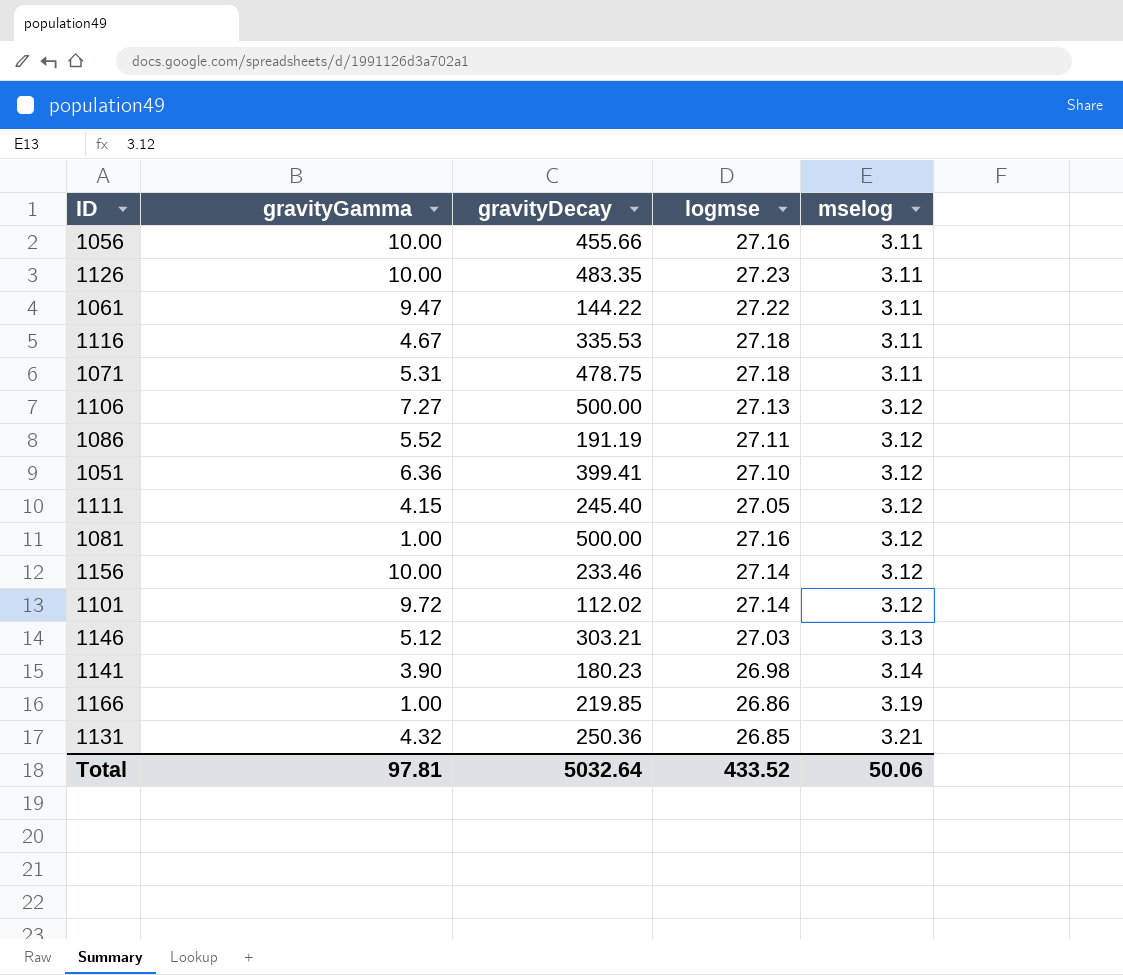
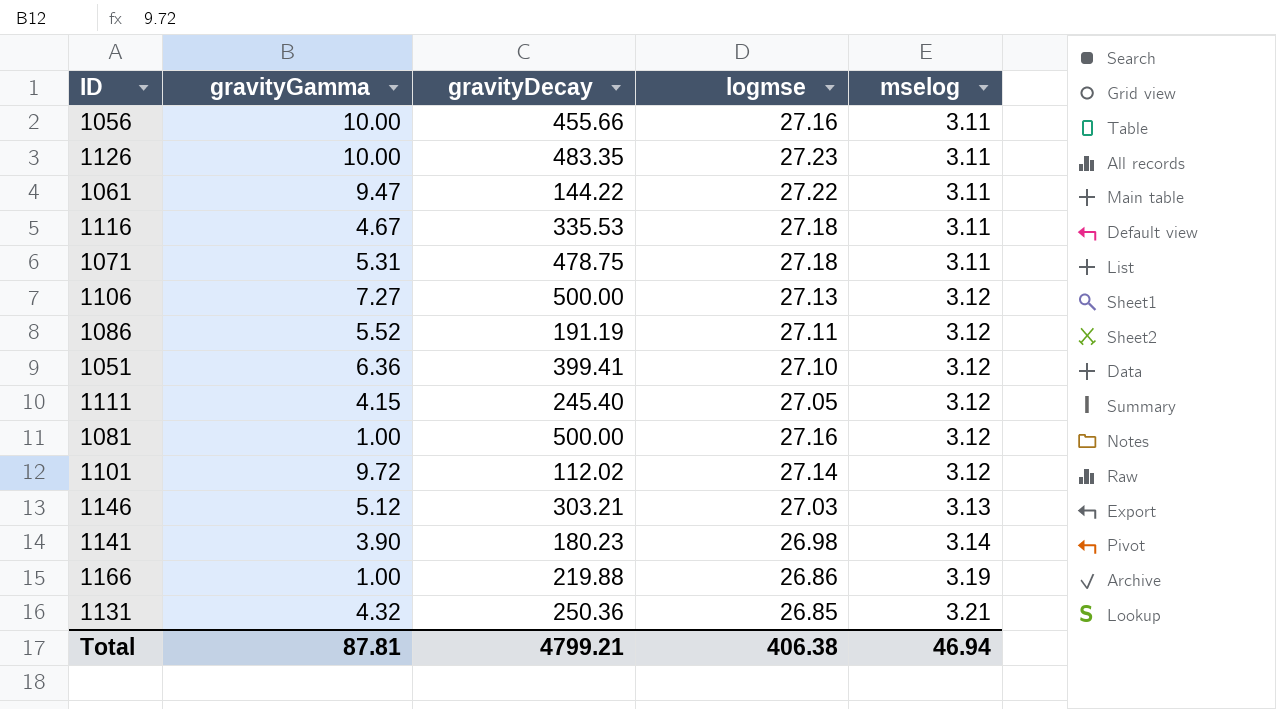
row 1156: 10.00 | 233.46 | 27.14 | 3.12 -> none
1166 | gravityDecay: 219.85 -> 219.88
Total | gravityGamma: 97.81 -> 87.81
Total | gravityDecay: 5032.64 -> 4799.21
Total | logmse: 433.52 -> 406.38
Total | mselog: 50.06 -> 46.94

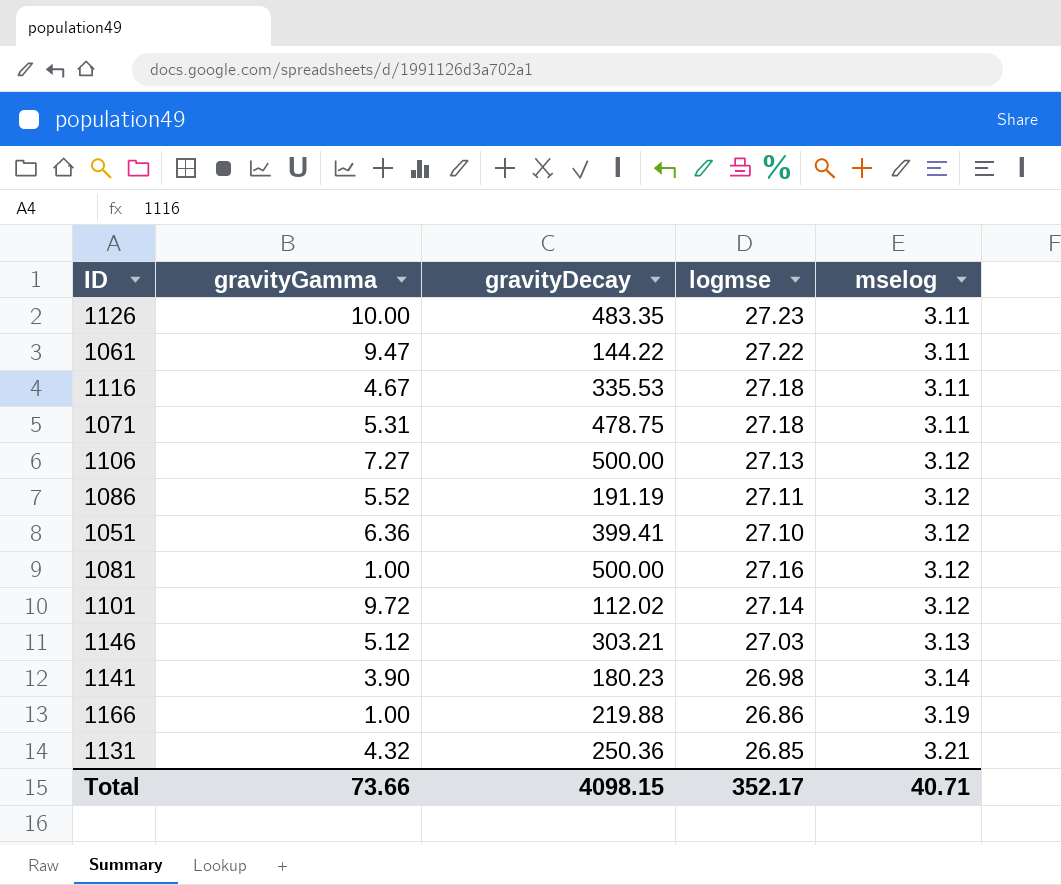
row 1056: 10.00 | 455.66 | 27.16 | 3.11 -> none
row 1111: 4.15 | 245.40 | 27.05 | 3.12 -> none
Total | gravityGamma: 87.81 -> 73.66
Total | gravityDecay: 4799.21 -> 4098.15
Total | logmse: 406.38 -> 352.17
Total | mselog: 46.94 -> 40.71

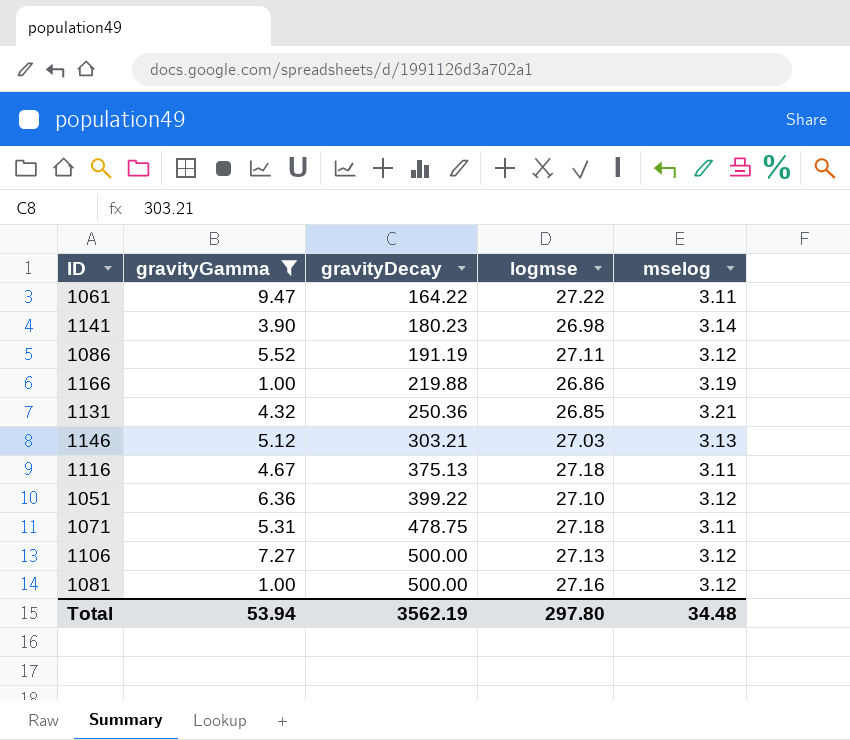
filter: none -> gravityGamma <= 9.47
row order: mselog ascending -> gravityDecay ascending
1061 | gravityDecay: 144.22 -> 164.22
1116 | gravityDecay: 335.53 -> 375.13
1051 | gravityDecay: 399.41 -> 399.22
Total | gravityGamma: 73.66 -> 53.94
Total | gravityDecay: 4098.15 -> 3562.19
Total | logmse: 352.17 -> 297.80
Total | mselog: 40.71 -> 34.48

